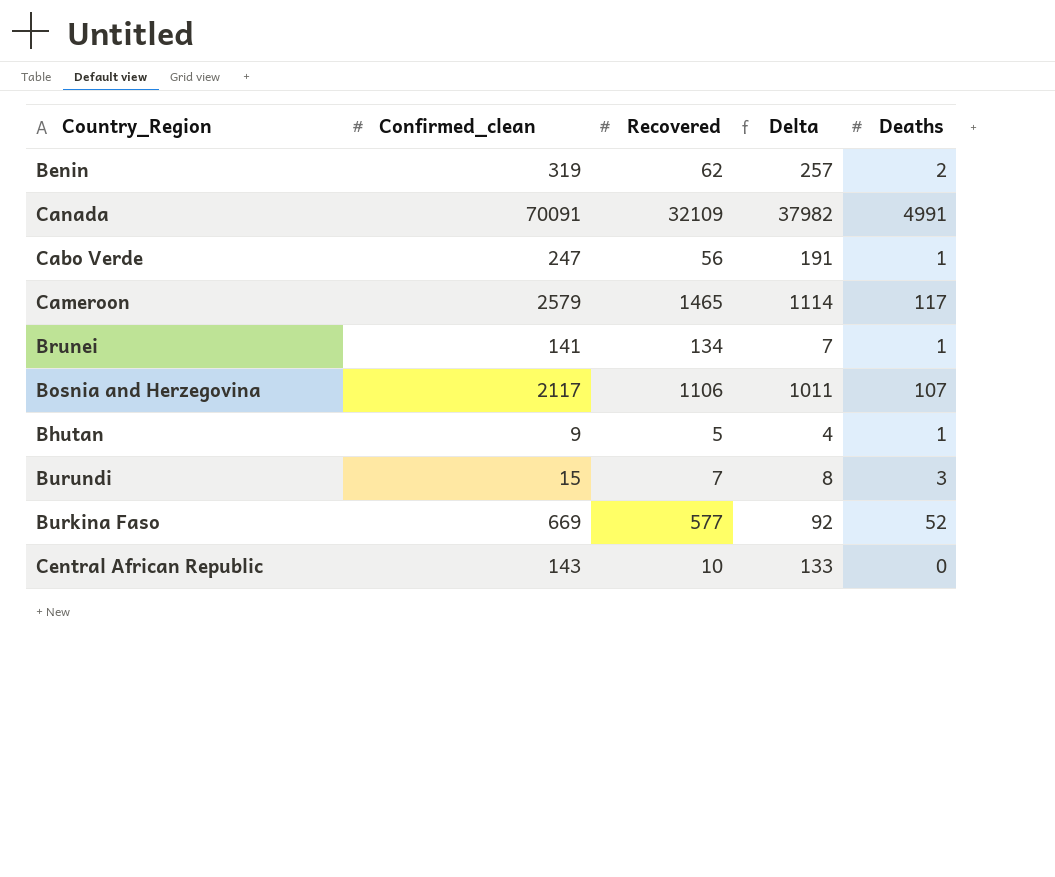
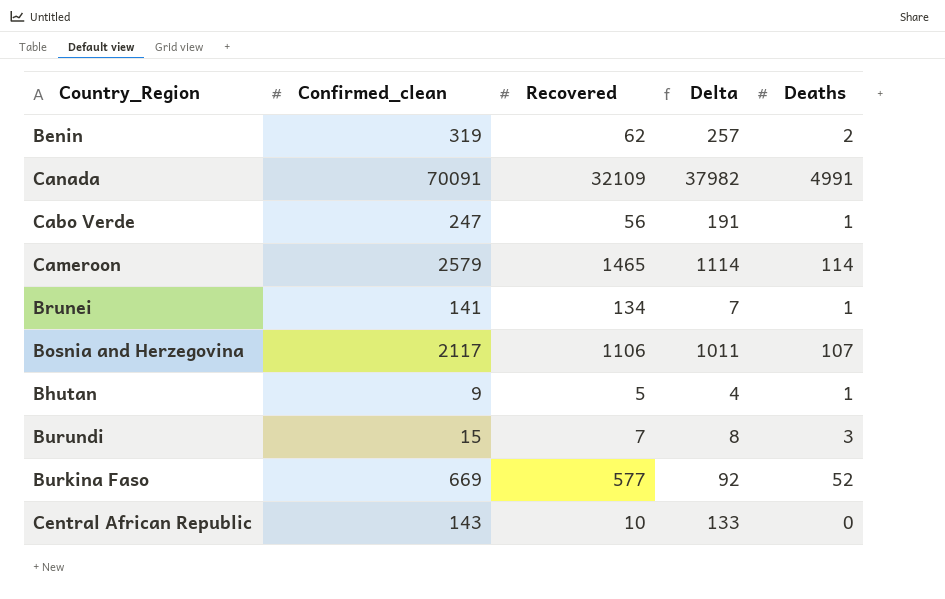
Cameroon | Deaths: 117 -> 114

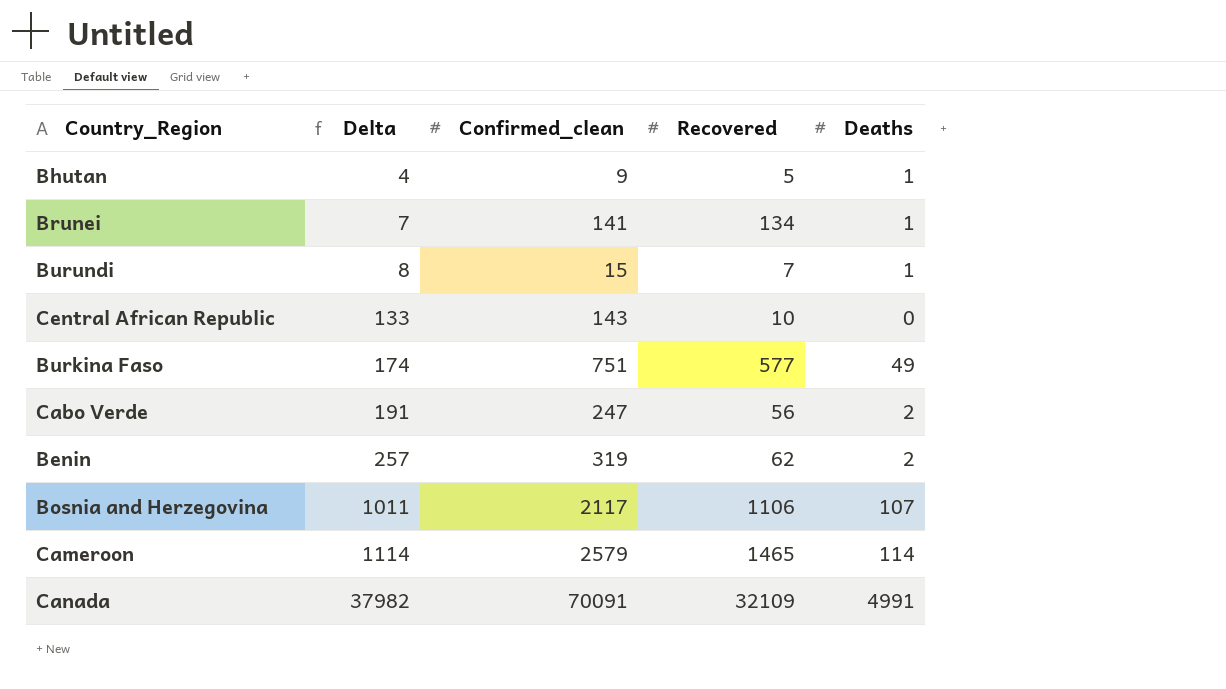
row order: none -> Delta ascending
column Delta | position: 4 -> 2
Burundi | Deaths: 3 -> 1
Burkina Faso | Delta: 92 -> 174
Burkina Faso | Confirmed_clean: 669 -> 751
Burkina Faso | Deaths: 52 -> 49
Cabo Verde | Deaths: 1 -> 2

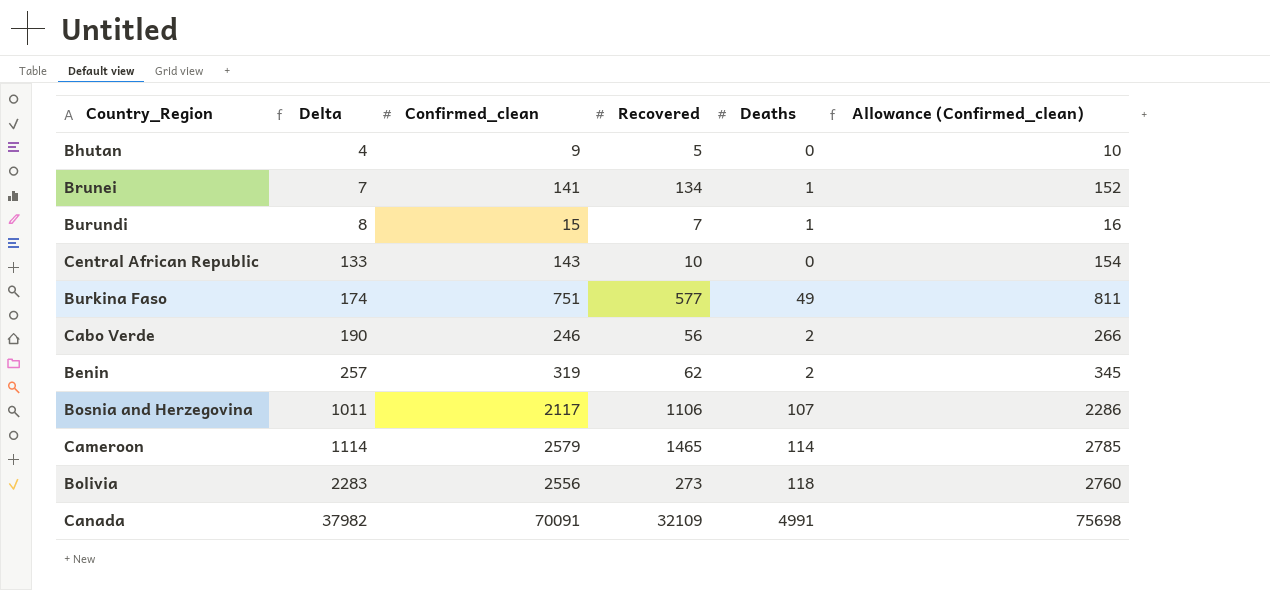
column Allowance (Confirmed_clean) | formula: none -> [Confirmed_clean] * 1.08
Bhutan | Deaths: 1 -> 0
Cabo Verde | Delta: 191 -> 190
Cabo Verde | Confirmed_clean: 247 -> 246
row Bolivia: none -> 2283 | 2556 | 273 | 118 | 2760

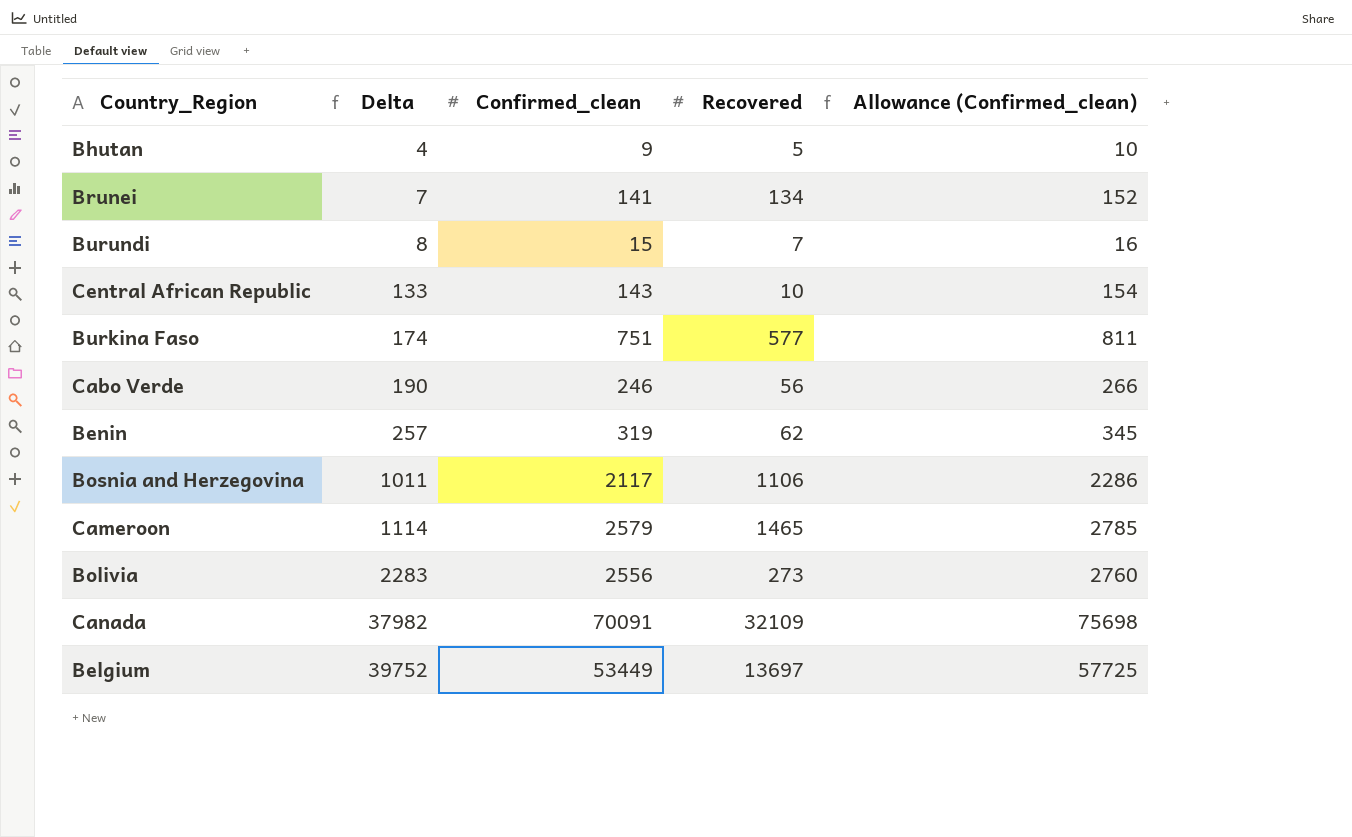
column Deaths | position: 5 -> none
row Belgium: none -> 39752 | 53449 | 13697 | 57725

